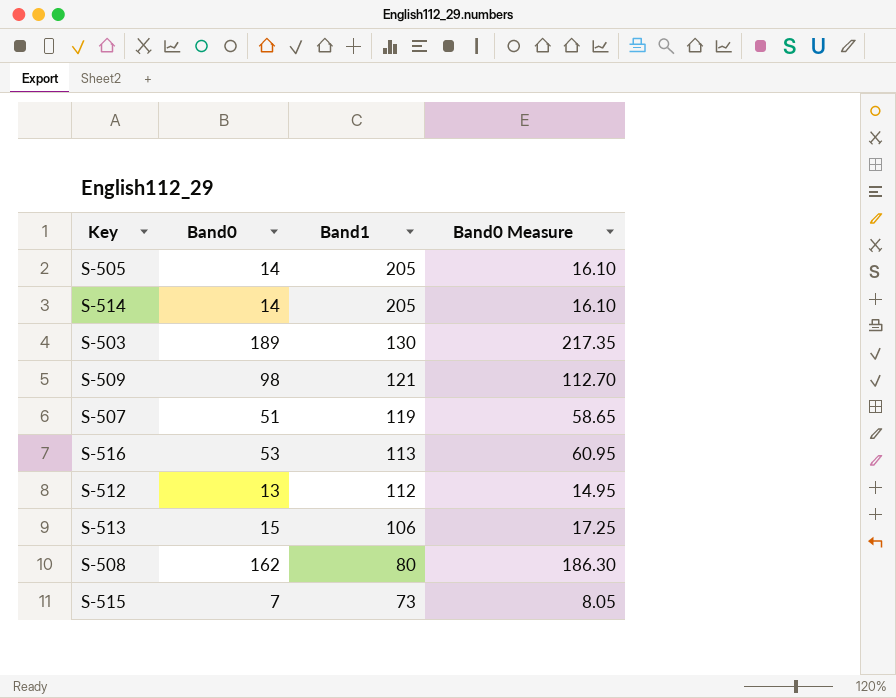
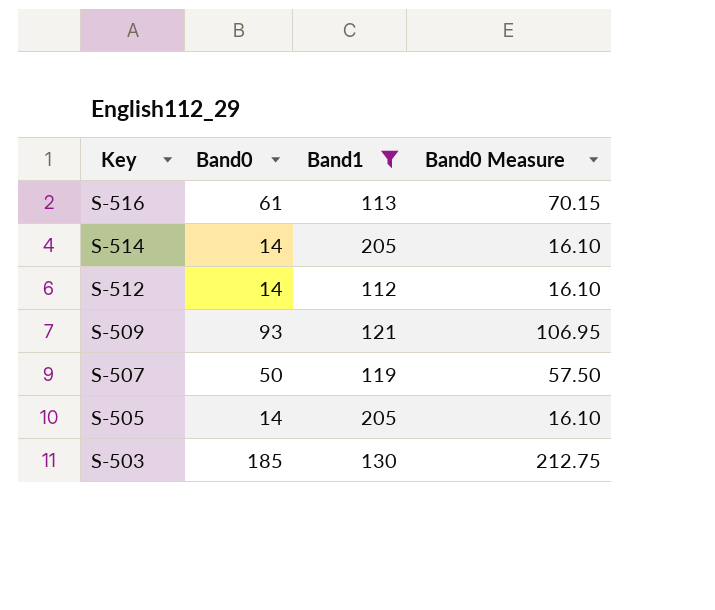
filter: none -> Band1 >= 112
row order: Band1 descending -> Key descending
S-516 | Band0: 53 -> 61
S-516 | Band0 Measure: 60.95 -> 70.15
S-512 | Band0: 13 -> 14
S-512 | Band0 Measure: 14.95 -> 16.10
S-509 | Band0: 98 -> 93
S-509 | Band0 Measure: 112.70 -> 106.95
S-507 | Band0: 51 -> 50
S-507 | Band0 Measure: 58.65 -> 57.50
S-503 | Band0: 189 -> 185
S-503 | Band0 Measure: 217.35 -> 212.75

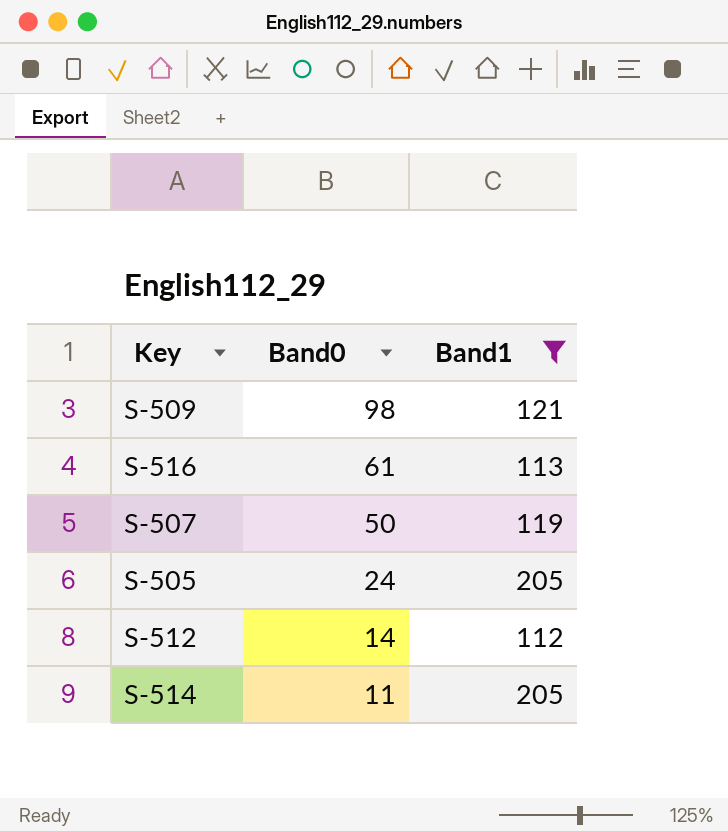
row order: Key descending -> Band0 descending
column Band0 Measure | formula: [Band0] * 1.15 -> none
row S-503: 185 | 130 | 212.75 -> none
S-509 | Band0: 93 -> 98
S-505 | Band0: 14 -> 24
S-514 | Band0: 14 -> 11

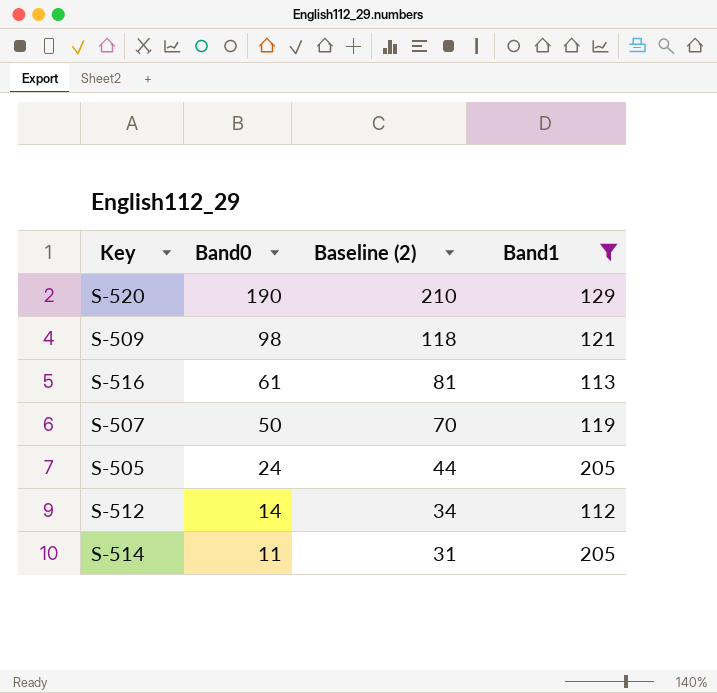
column Baseline (2) | formula: none -> [Band0] + 20
row S-520: none -> 190 | 210 | 129

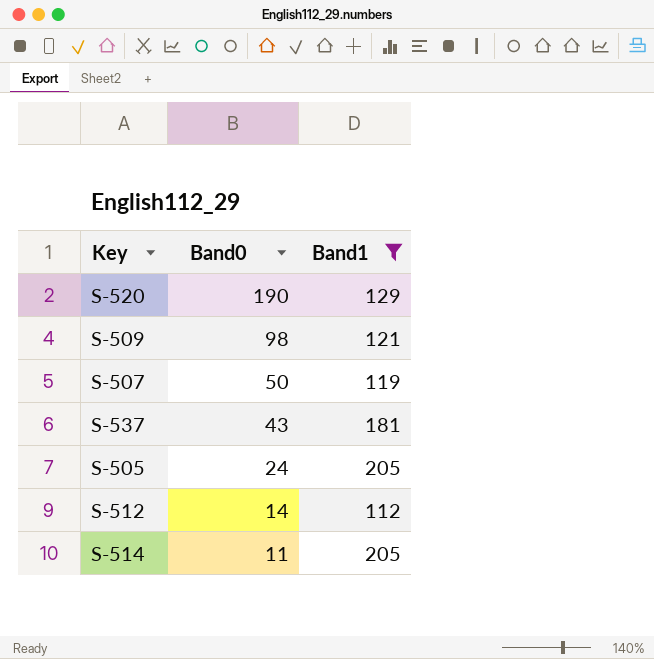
column Baseline (2) | formula: [Band0] + 20 -> none
row S-516: 61 | 81 | 113 -> none
row S-537: none -> 43 | 181

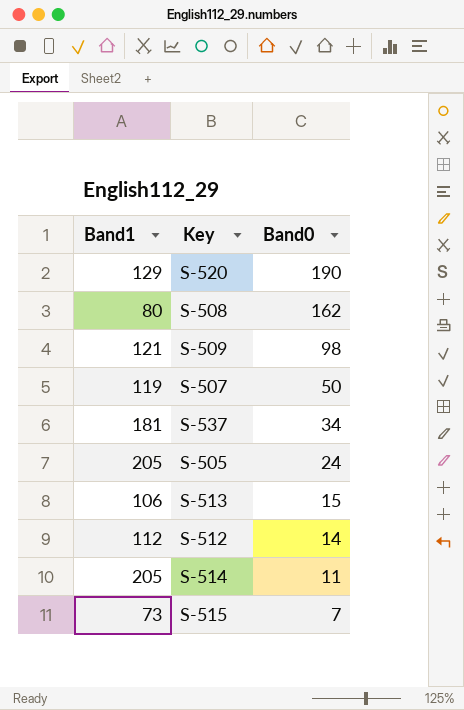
filter: Band1 >= 112 -> none
column Band1 | position: 3 -> 1
S-537 | Band0: 43 -> 34

